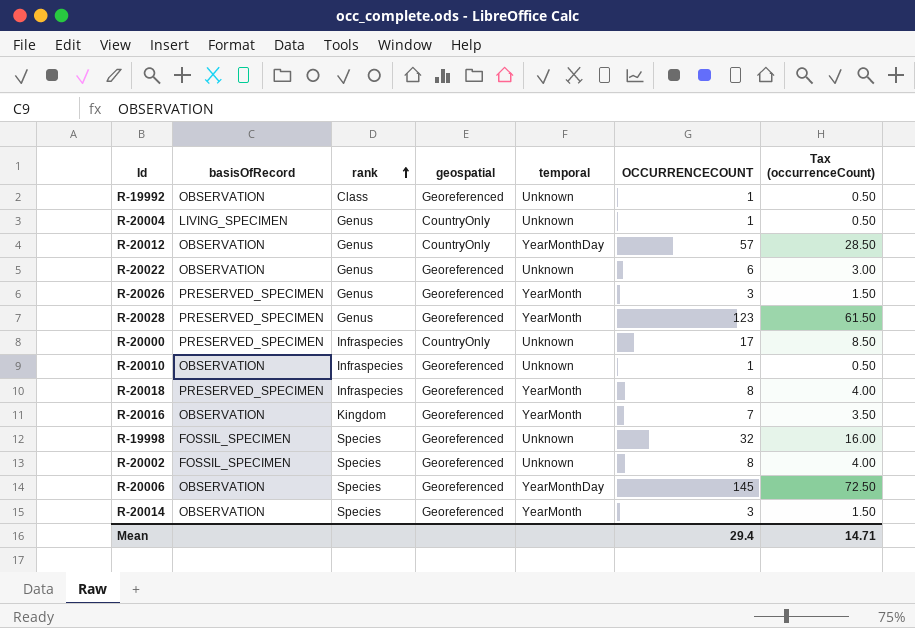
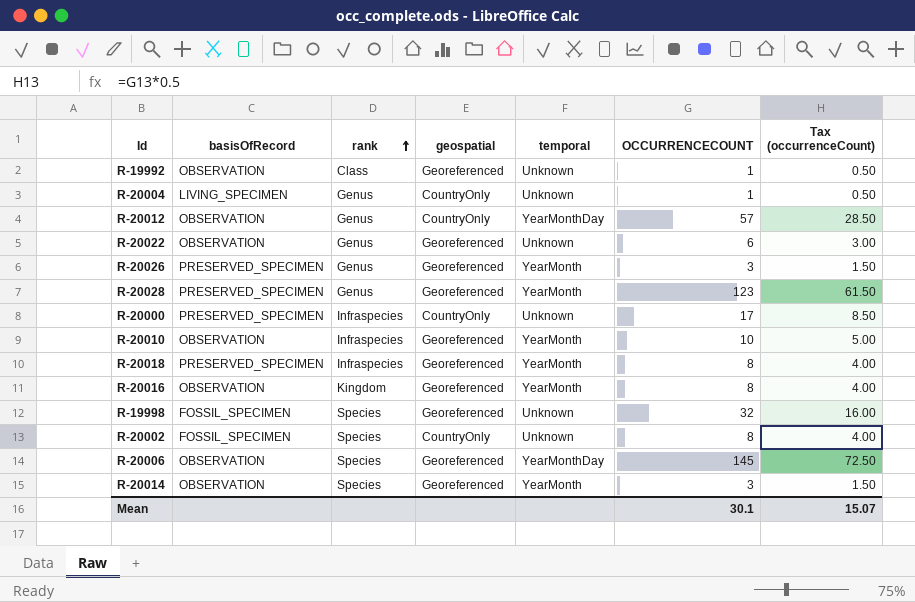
R-20010 | temporal: Unknown -> YearMonth
R-20010 | OCCURRENCECOUNT: 1 -> 10
R-20010 | Tax (occurrenceCount): 0.50 -> 5.00
R-20016 | OCCURRENCECOUNT: 7 -> 8
R-20016 | Tax (occurrenceCount): 3.50 -> 4.00
R-20002 | geospatial: Georeferenced -> CountryOnly
Mean | OCCURRENCECOUNT: 29.4 -> 30.1
Mean | Tax (occurrenceCount): 14.71 -> 15.07

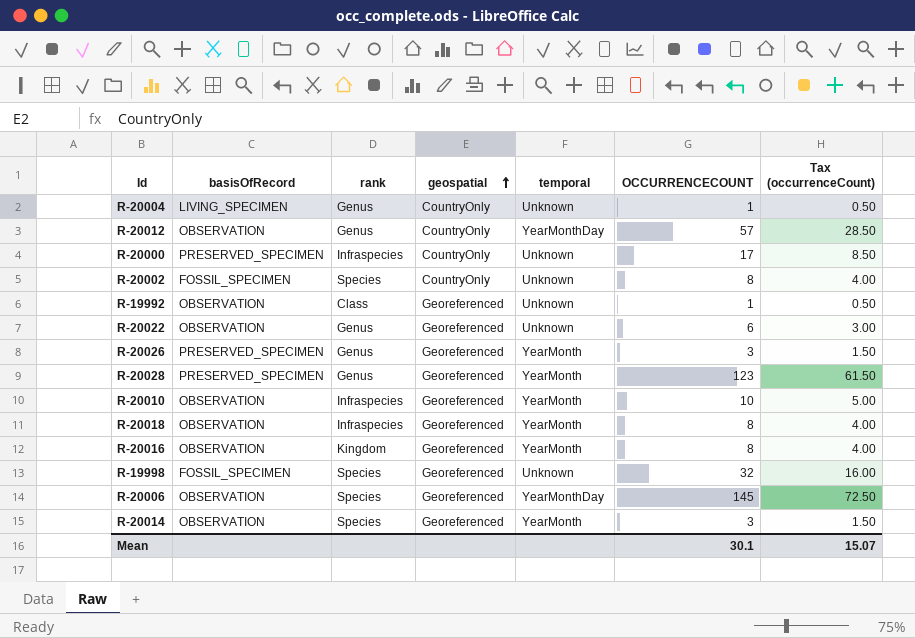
row order: rank ascending -> geospatial ascending
R-20018 | basisOfRecord: PRESERVED_SPECIMEN -> OBSERVATION

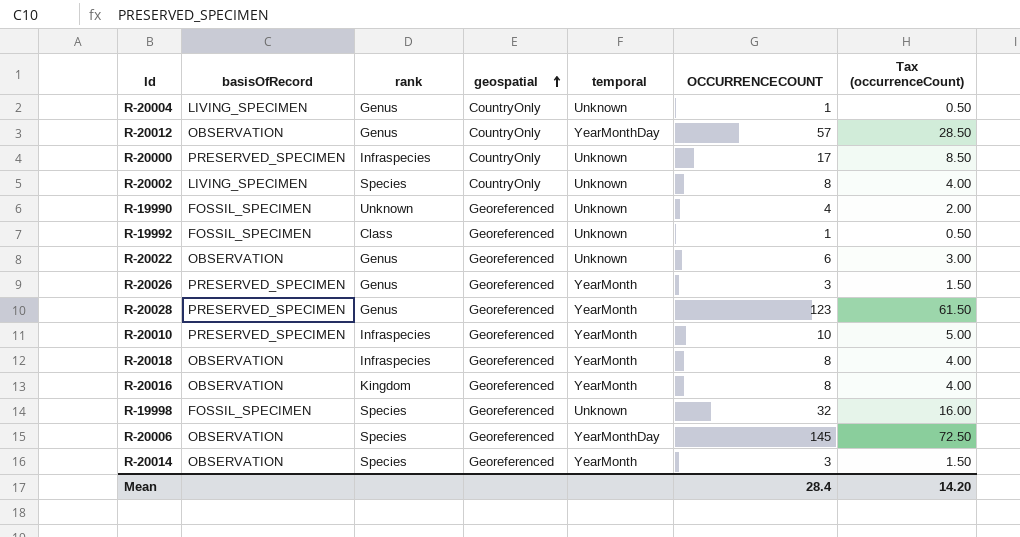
R-20002 | basisOfRecord: FOSSIL_SPECIMEN -> LIVING_SPECIMEN
row R-19990: none -> FOSSIL_SPECIMEN | Unknown | Georeferenced | Unknown | 4 | 2.00
R-19992 | basisOfRecord: OBSERVATION -> FOSSIL_SPECIMEN
R-20010 | basisOfRecord: OBSERVATION -> PRESERVED_SPECIMEN
Mean | OCCURRENCECOUNT: 30.1 -> 28.4
Mean | Tax (occurrenceCount): 15.07 -> 14.20

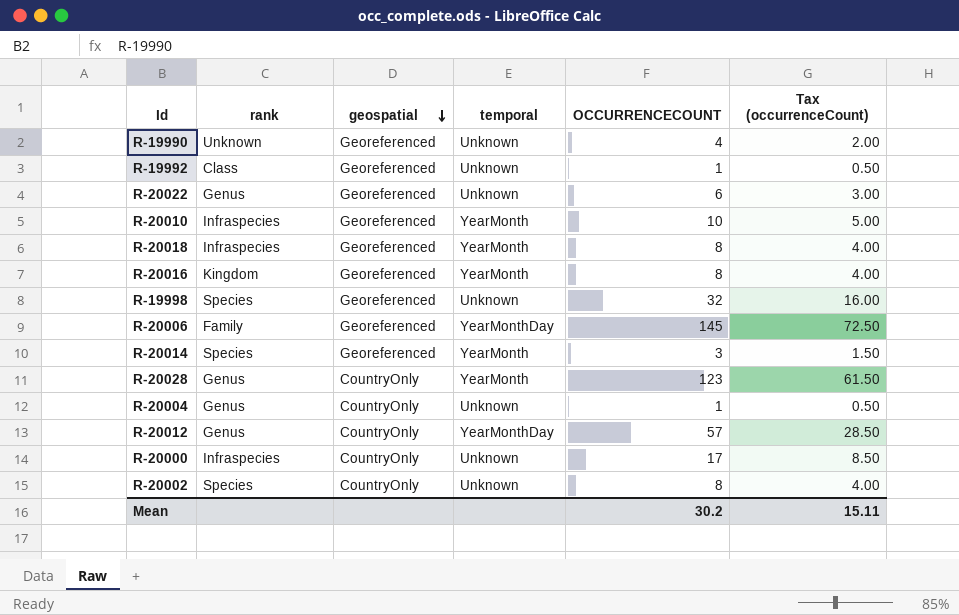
row order: geospatial ascending -> geospatial descending
column basisOfRecord | position: 2 -> none
row R-20026: PRESERVED_SPECIMEN | Genus | Georeferenced | YearMonth | 3 | 1.50 -> none
R-20006 | rank: Species -> Family
R-20028 | geospatial: Georeferenced -> CountryOnly
Mean | OCCURRENCECOUNT: 28.4 -> 30.2
Mean | Tax (occurrenceCount): 14.20 -> 15.11

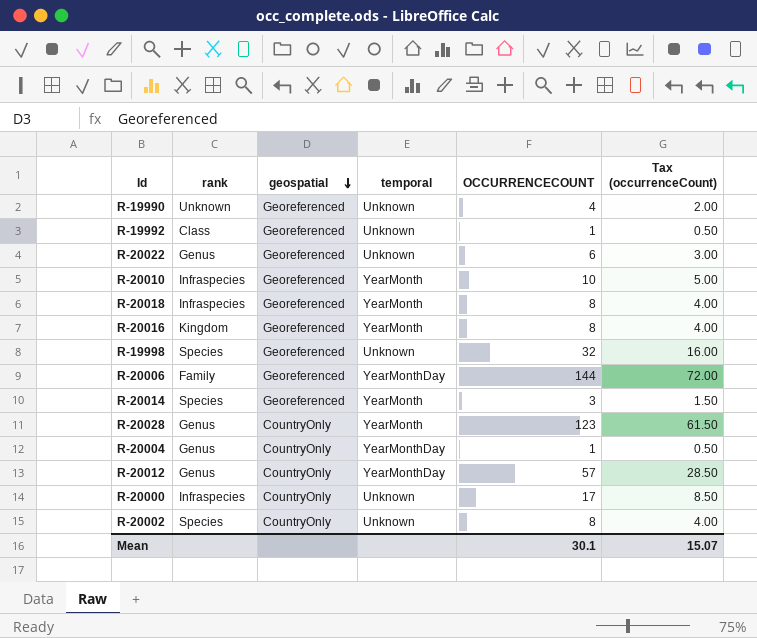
R-20006 | OCCURRENCECOUNT: 145 -> 144
R-20006 | Tax (occurrenceCount): 72.50 -> 72.00
R-20004 | temporal: Unknown -> YearMonthDay
Mean | OCCURRENCECOUNT: 30.2 -> 30.1
Mean | Tax (occurrenceCount): 15.11 -> 15.07

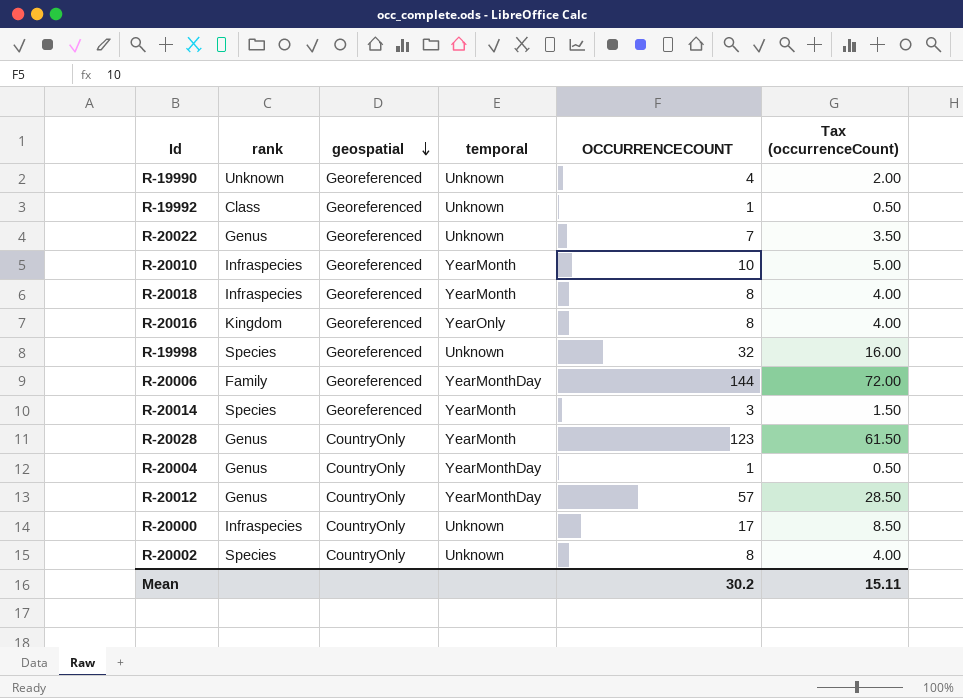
R-20022 | OCCURRENCECOUNT: 6 -> 7
R-20022 | Tax (occurrenceCount): 3.00 -> 3.50
R-20016 | temporal: YearMonth -> YearOnly
Mean | OCCURRENCECOUNT: 30.1 -> 30.2
Mean | Tax (occurrenceCount): 15.07 -> 15.11

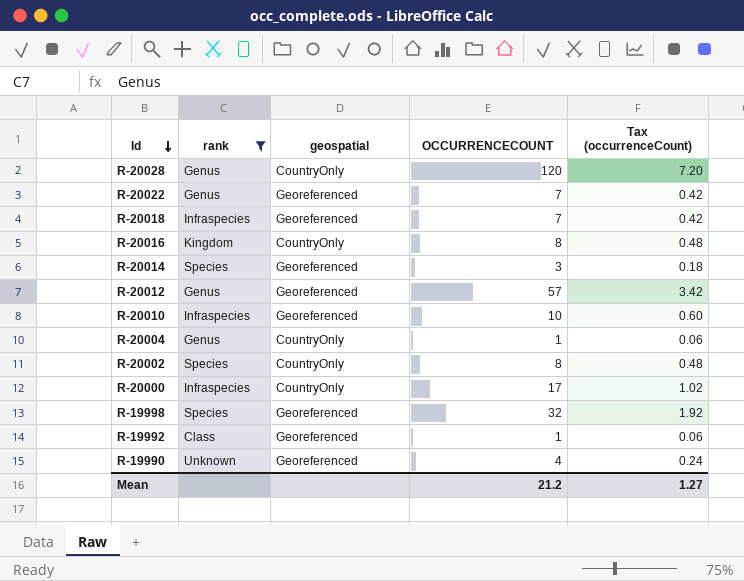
filter: none -> rank != Family
row order: geospatial descending -> Id descending
column temporal | position: 4 -> none
column Tax (occurrenceCount) | formula: [OCCURRENCECOUNT] * 0.5 -> [OCCURRENCECOUNT] * 0.06
R-20028 | OCCURRENCECOUNT: 123 -> 120
R-20018 | OCCURRENCECOUNT: 8 -> 7
R-20016 | geospatial: Georeferenced -> CountryOnly
R-20012 | geospatial: CountryOnly -> Georeferenced
Mean | OCCURRENCECOUNT: 30.2 -> 21.2
Mean | Tax (occurrenceCount): 15.11 -> 1.27

